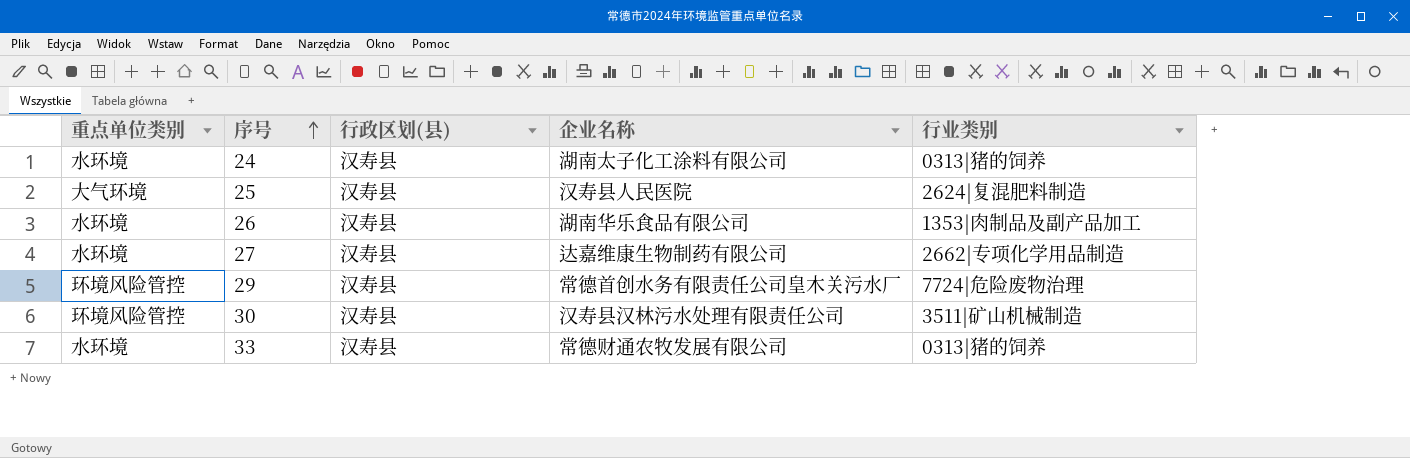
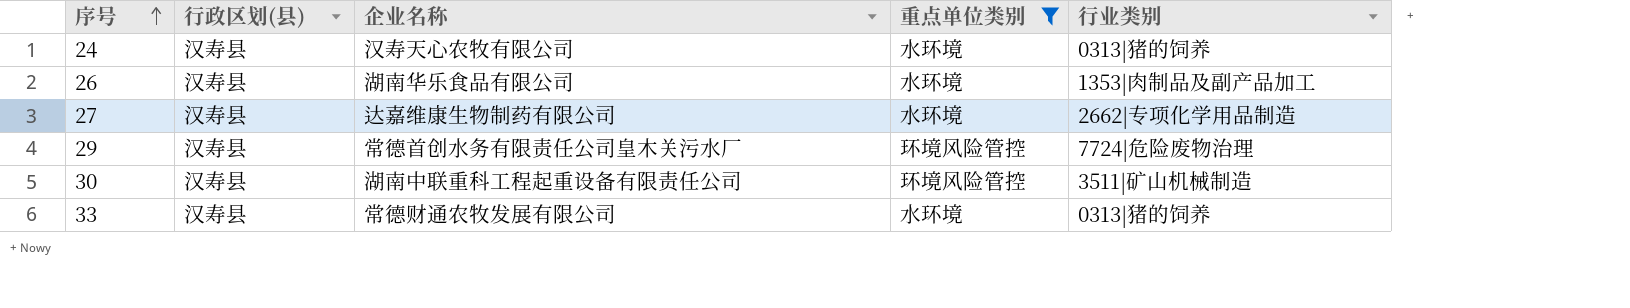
filter: none -> 重点单位类别 != 大气环境
column 重点单位类别 | position: 1 -> 4
24 | 企业名称: 湖南太子化工涂料有限公司 -> 汉寿天心农牧有限公司
30 | 企业名称: 汉寿县汉林污水处理有限责任公司 -> 湖南中联重科工程起重设备有限责任公司

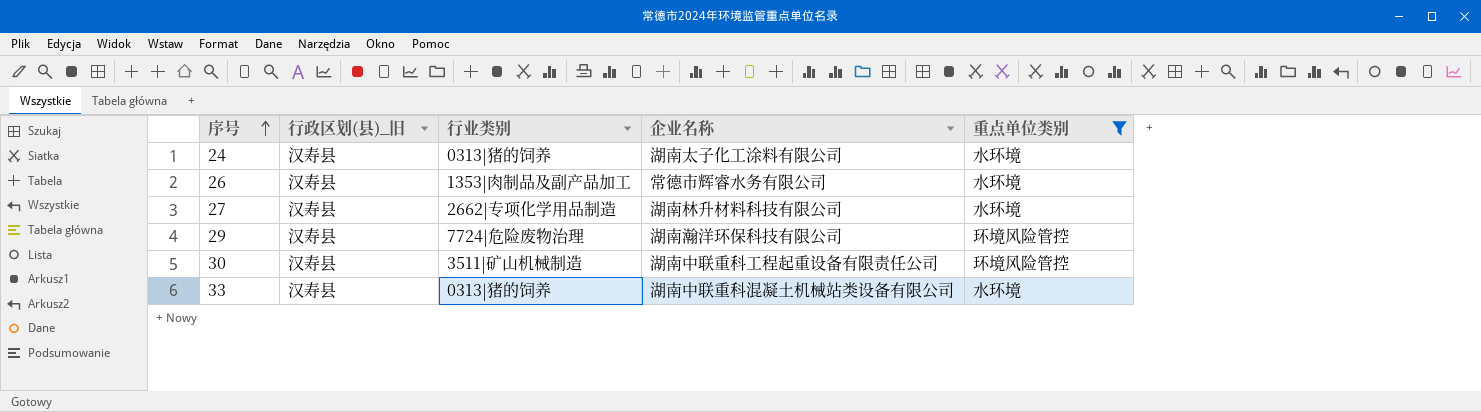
column name: 行政区划(县) -> 行政区划(县)_旧
column 行业类别 | position: 5 -> 3
24 | 企业名称: 汉寿天心农牧有限公司 -> 湖南太子化工涂料有限公司
26 | 企业名称: 湖南华乐食品有限公司 -> 常德市辉睿水务有限公司
27 | 企业名称: 达嘉维康生物制药有限公司 -> 湖南林升材料科技有限公司
29 | 企业名称: 常德首创水务有限责任公司皇木关污水厂 -> 湖南瀚洋环保科技有限公司
33 | 企业名称: 常德财通农牧发展有限公司 -> 湖南中联重科混凝土机械站类设备有限公司

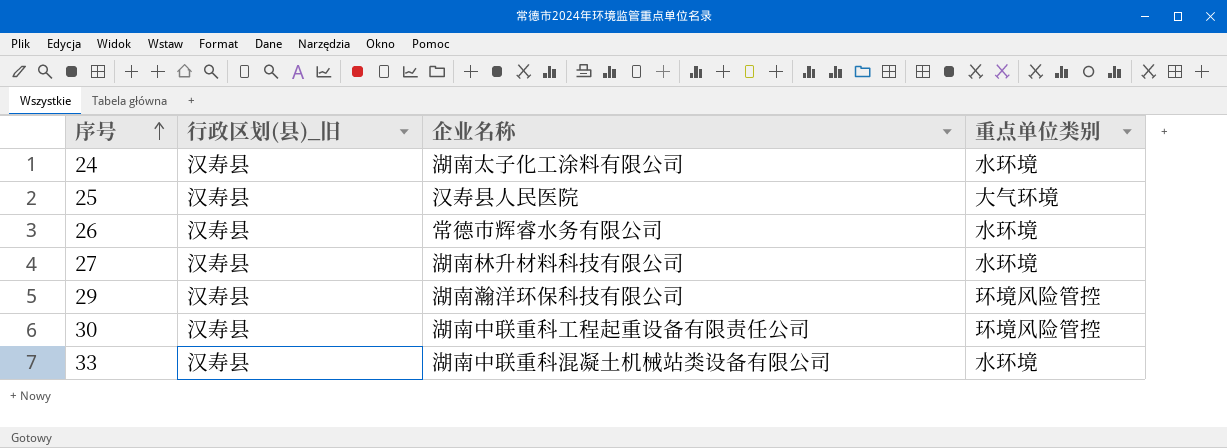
filter: 重点单位类别 != 大气环境 -> none
column 行业类别 | position: 3 -> none

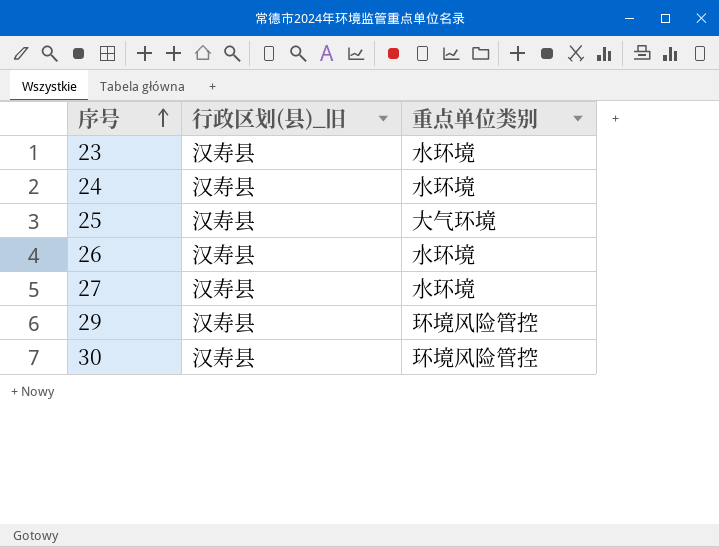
column 企业名称 | position: 3 -> none
row 33: 汉寿县 | 湖南中联重科混凝土机械站类设备有限公司 | 水环境 -> none
row 23: none -> 汉寿县 | 水环境

